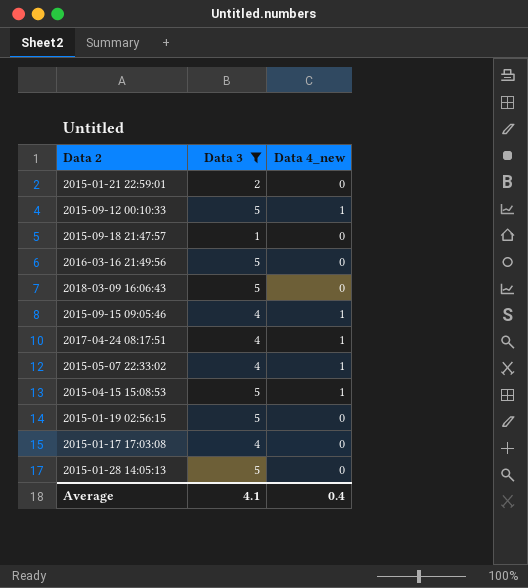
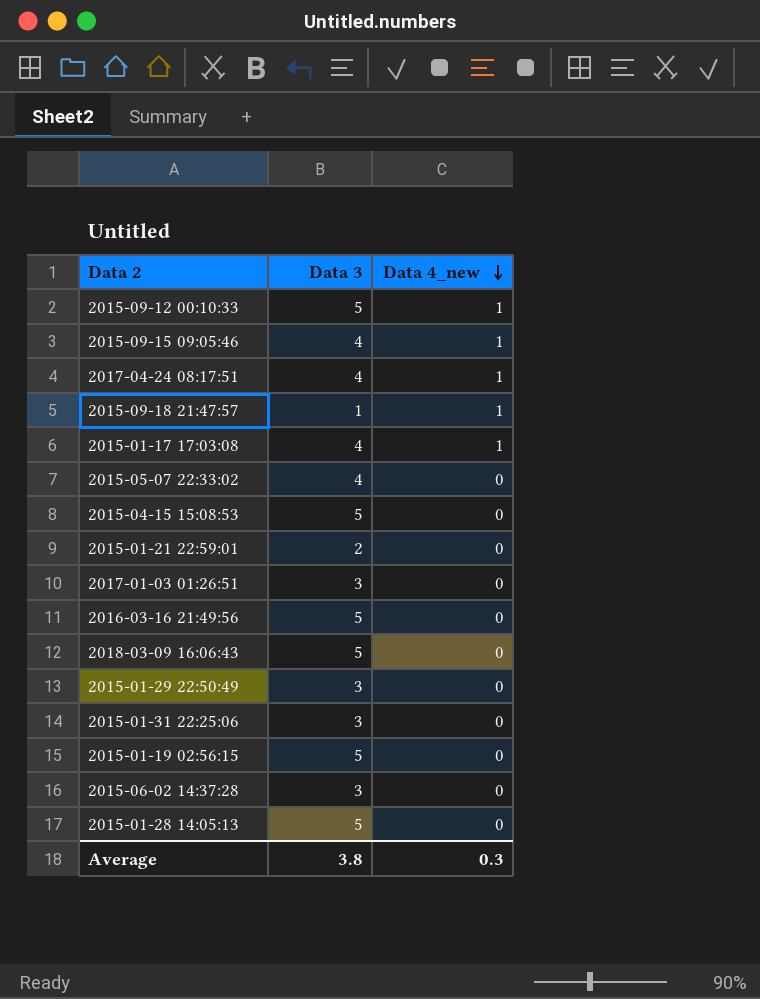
filter: Data 3 != 3 -> none
row order: none -> Data 4_new descending
2015-09-18 21:47:57 | Data 4_new: 0 -> 1
2015-01-17 17:03:08 | Data 4_new: 0 -> 1
2015-05-07 22:33:02 | Data 4_new: 1 -> 0
2015-04-15 15:08:53 | Data 4_new: 1 -> 0
Average | Data 3: 4.1 -> 3.8
Average | Data 4_new: 0.4 -> 0.3

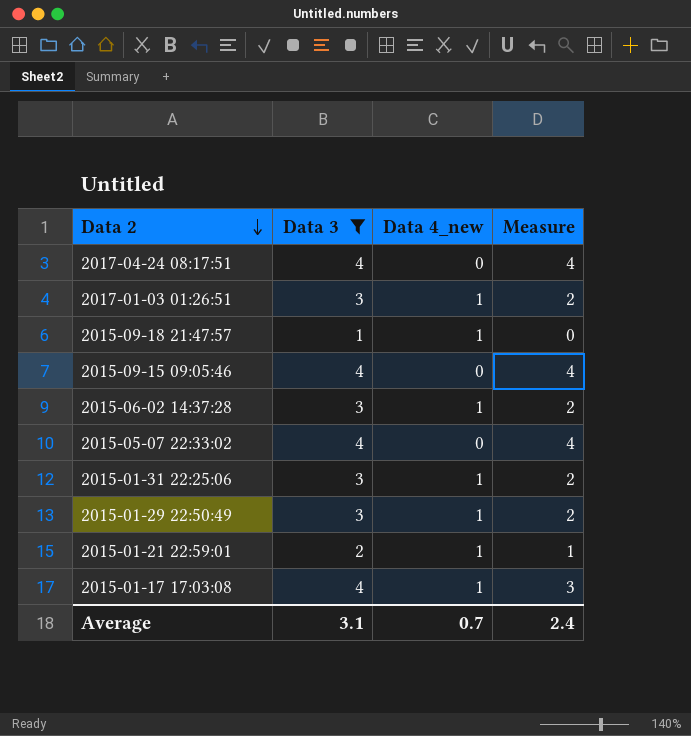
filter: none -> Data 3 != 5
row order: Data 4_new descending -> Data 2 descending
column Measure | formula: none -> [Data 3] - [Data 4_new]
2017-04-24 08:17:51 | Data 4_new: 1 -> 0
2017-01-03 01:26:51 | Data 4_new: 0 -> 1
2015-09-15 09:05:46 | Data 4_new: 1 -> 0
2015-06-02 14:37:28 | Data 4_new: 0 -> 1
2015-01-31 22:25:06 | Data 4_new: 0 -> 1
2015-01-29 22:50:49 | Data 4_new: 0 -> 1
2015-01-21 22:59:01 | Data 4_new: 0 -> 1
Average | Data 3: 3.8 -> 3.1
Average | Data 4_new: 0.3 -> 0.7

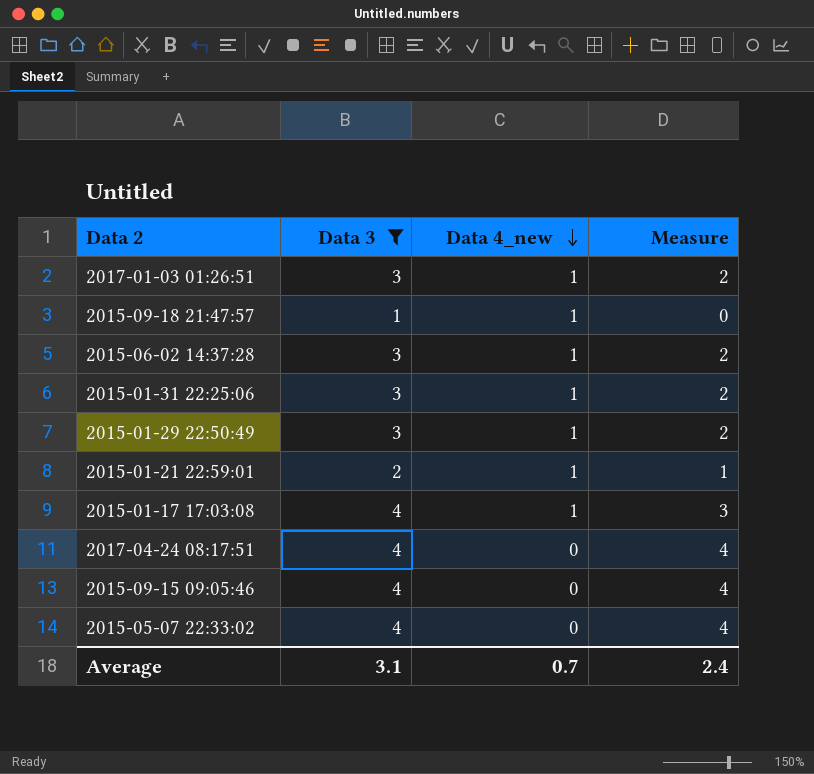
row order: Data 2 descending -> Data 4_new descending

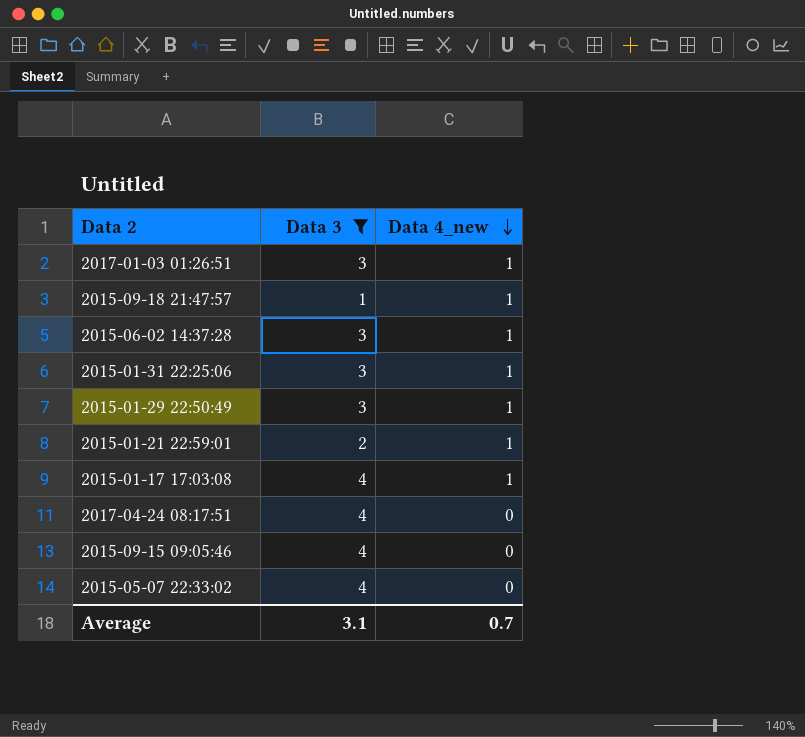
column Measure | formula: [Data 3] - [Data 4_new] -> none

